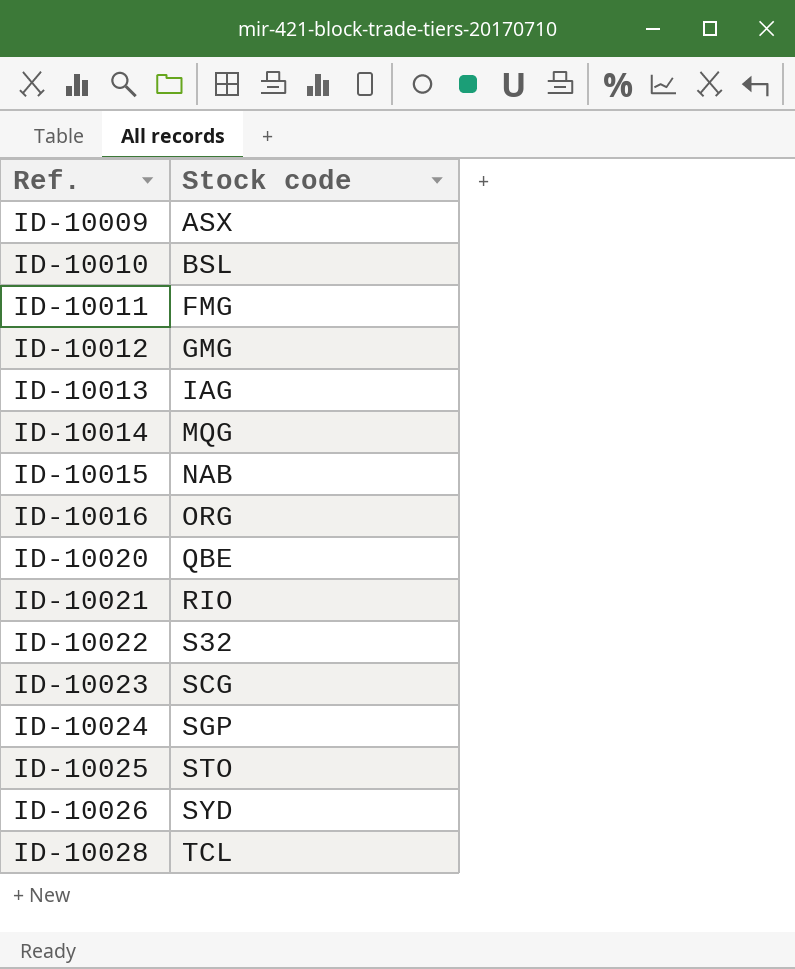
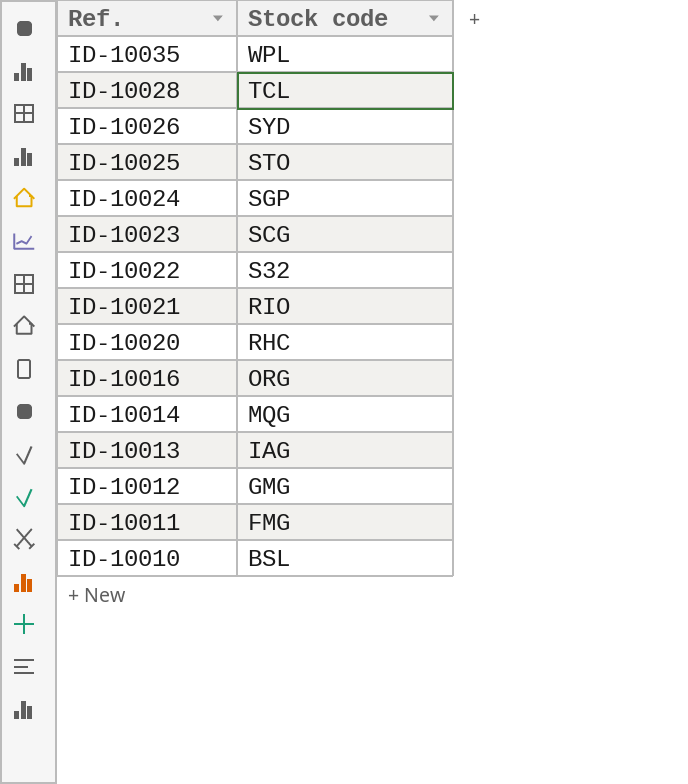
row order: Ref. ascending -> Ref. descending
row ID-10009: ASX -> none
row ID-10015: NAB -> none
row ID-10035: none -> WPL
ID-10020 | Stock code: QBE -> RHC

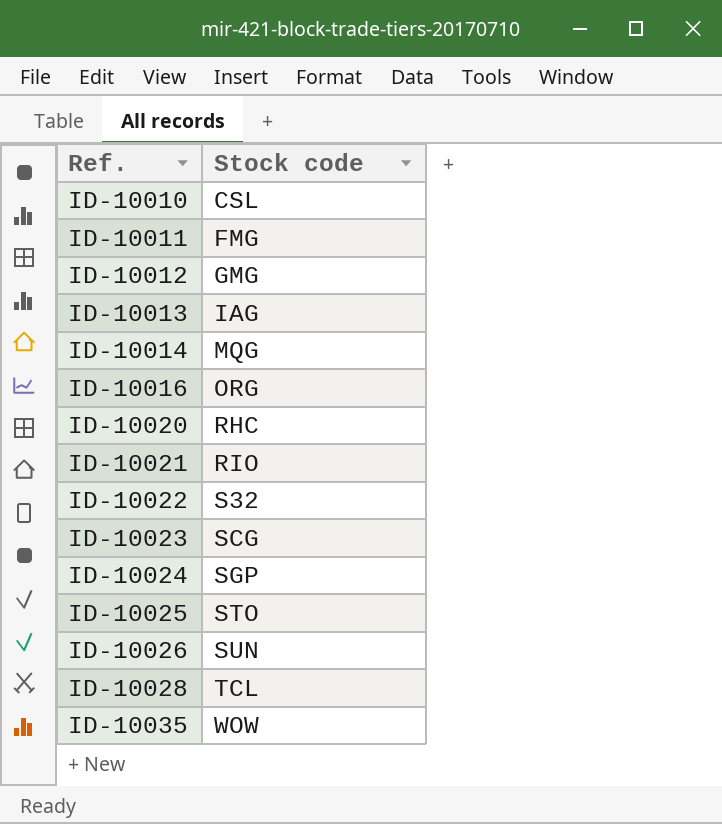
row order: Ref. descending -> Ref. ascending
ID-10010 | Stock code: BSL -> CSL
ID-10026 | Stock code: SYD -> SUN
ID-10035 | Stock code: WPL -> WOW

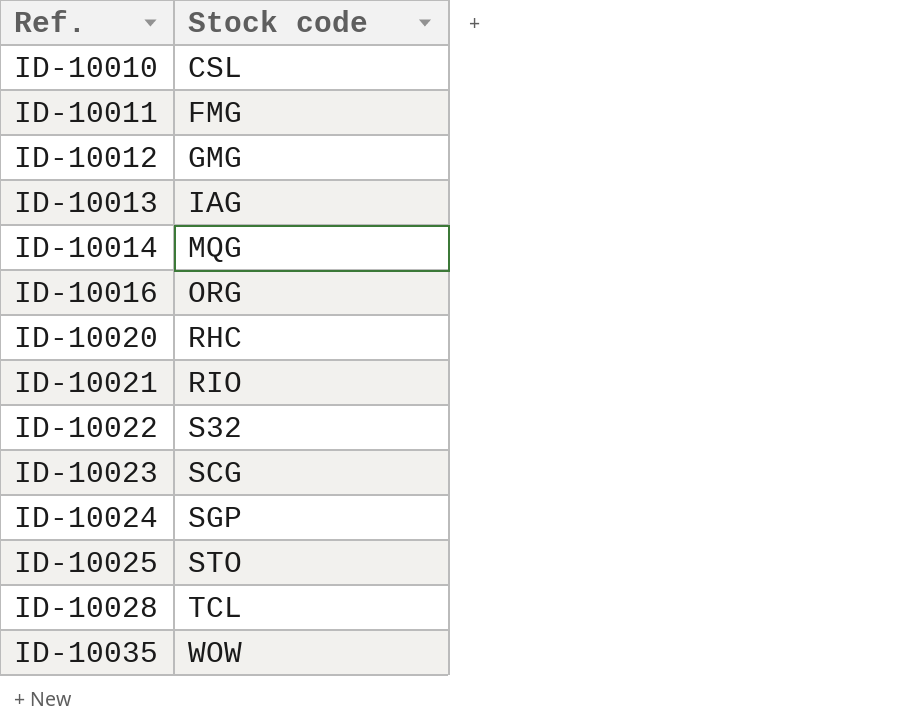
row ID-10026: SUN -> none

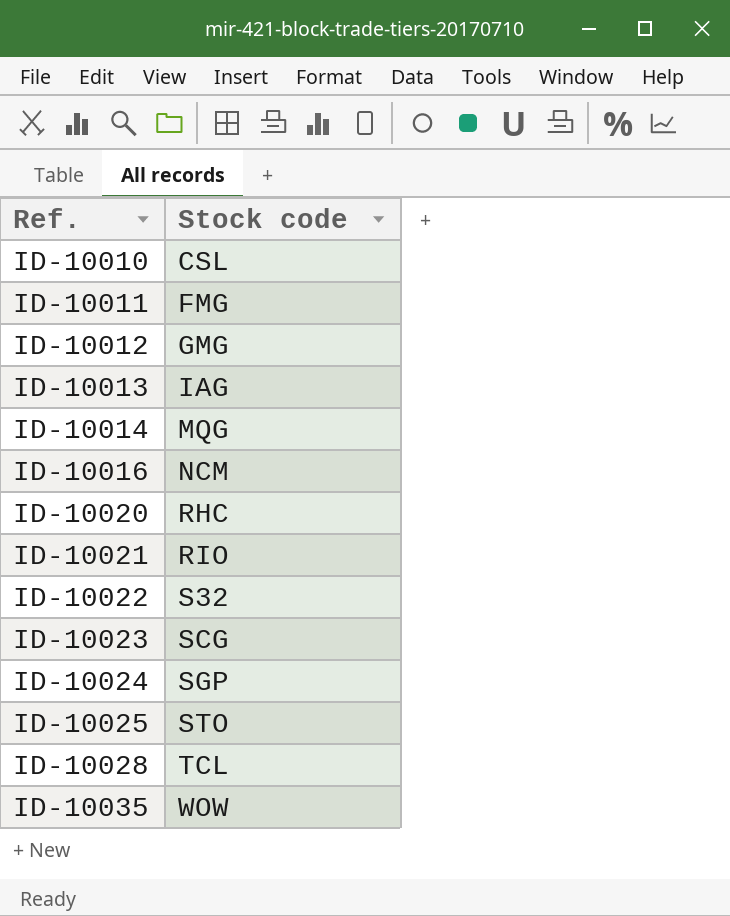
ID-10016 | Stock code: ORG -> NCM

